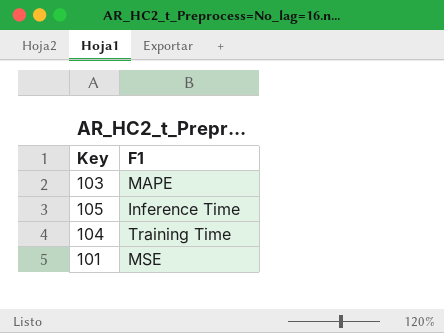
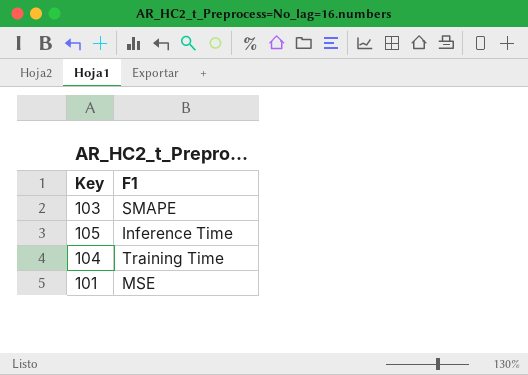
103 | F1: MAPE -> SMAPE

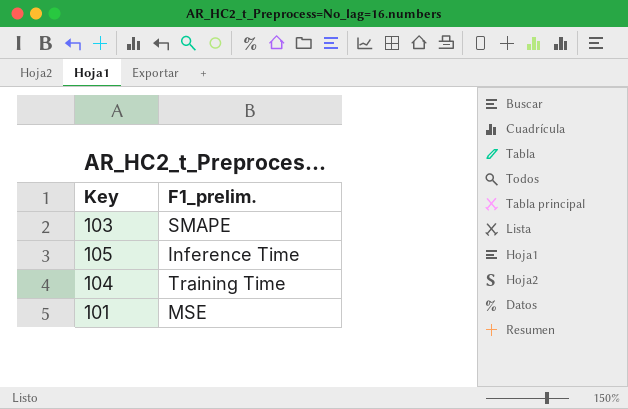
column name: F1 -> F1_prelim.

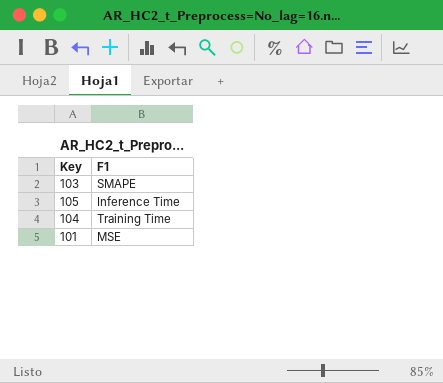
column name: F1_prelim. -> F1

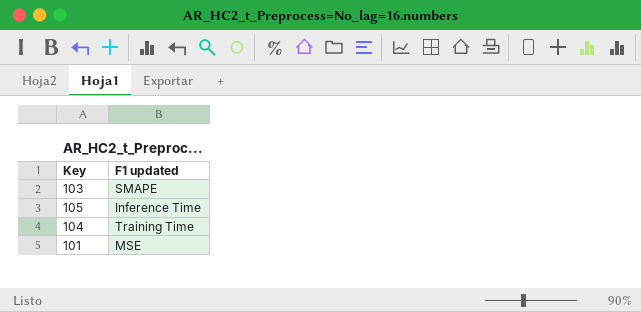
column name: F1 -> F1 updated

